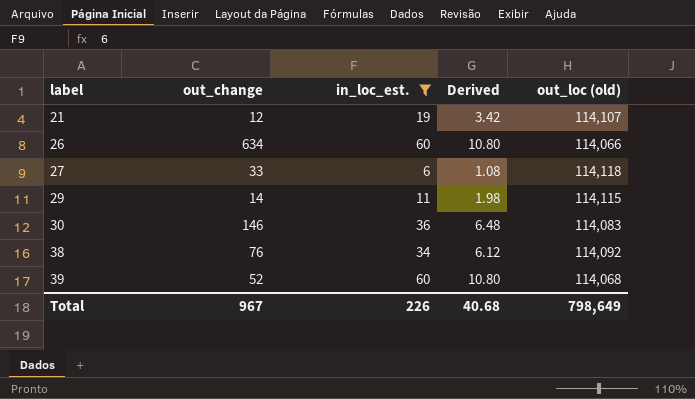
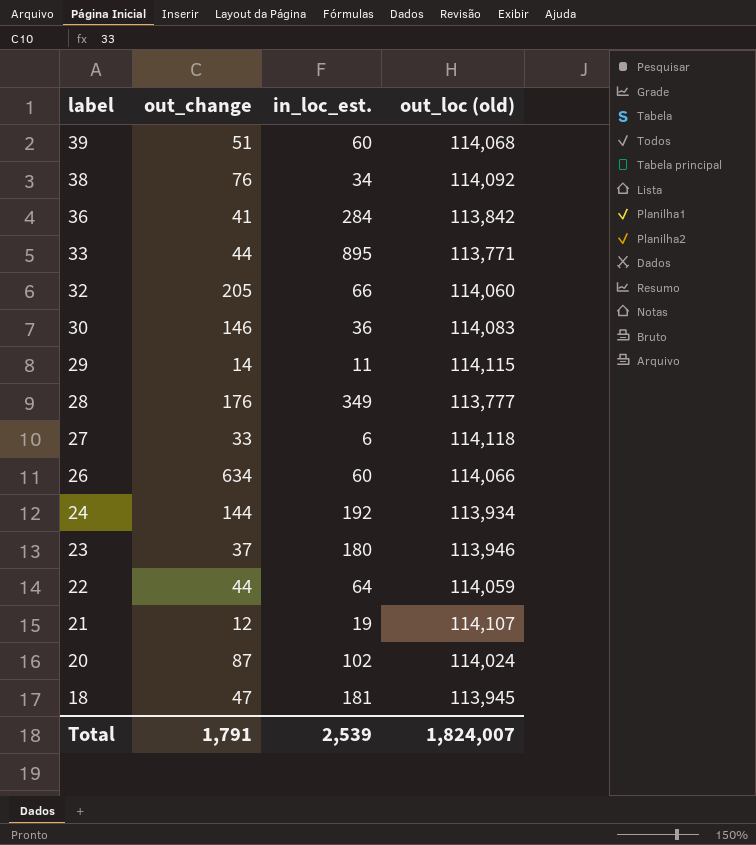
filter: in_loc_est. <= 60 -> none
row order: label ascending -> label descending
column Derived | formula: [in_loc_est.] * 0.18 -> none
39 | out_change: 52 -> 51
Total | out_change: 967 -> 1,791
Total | in_loc_est.: 226 -> 2,539
Total | out_loc (old): 798,649 -> 1,824,007

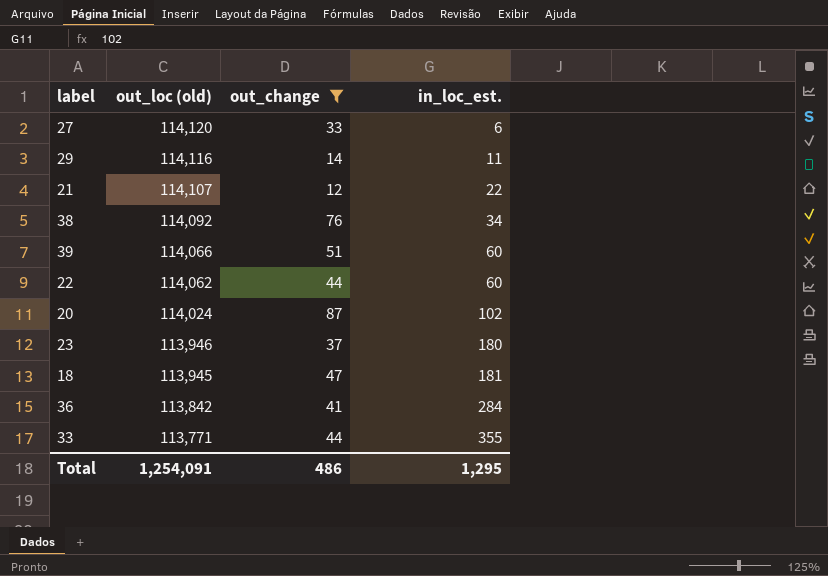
filter: none -> out_change <= 87
row order: label descending -> out_loc (old) descending
column out_loc (old) | position: 4 -> 2
27 | out_loc (old): 114,118 -> 114,120
29 | out_loc (old): 114,115 -> 114,116
21 | in_loc_est.: 19 -> 22
39 | out_loc (old): 114,068 -> 114,066
22 | out_loc (old): 114,059 -> 114,062
22 | in_loc_est.: 64 -> 60
33 | in_loc_est.: 895 -> 355
Total | out_loc (old): 1,824,007 -> 1,254,091
Total | out_change: 1,791 -> 486
Total | in_loc_est.: 2,539 -> 1,295

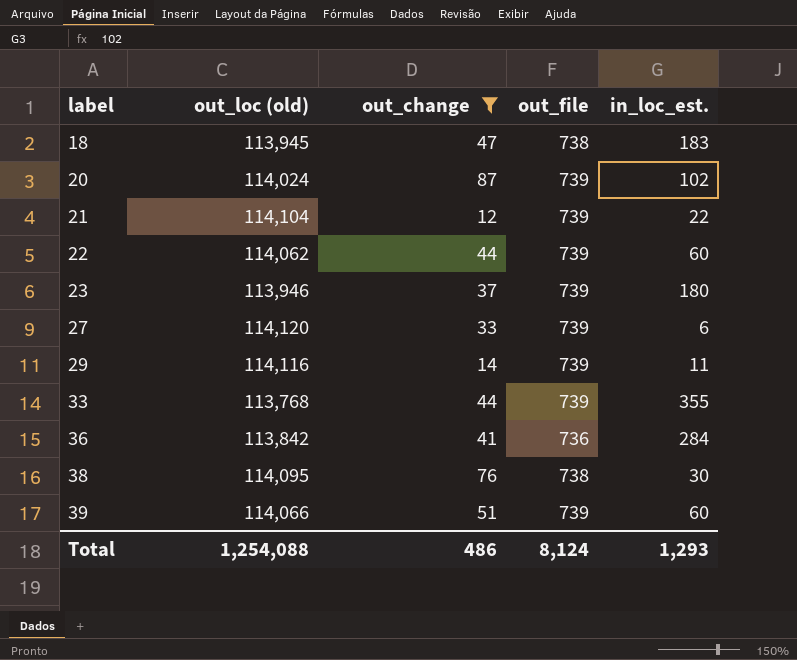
row order: out_loc (old) descending -> label ascending
column out_file | position: none -> 4
18 | in_loc_est.: 181 -> 183
21 | out_loc (old): 114,107 -> 114,104
33 | out_loc (old): 113,771 -> 113,768
38 | out_loc (old): 114,092 -> 114,095
38 | in_loc_est.: 34 -> 30
Total | out_loc (old): 1,254,091 -> 1,254,088
Total | in_loc_est.: 1,295 -> 1,293

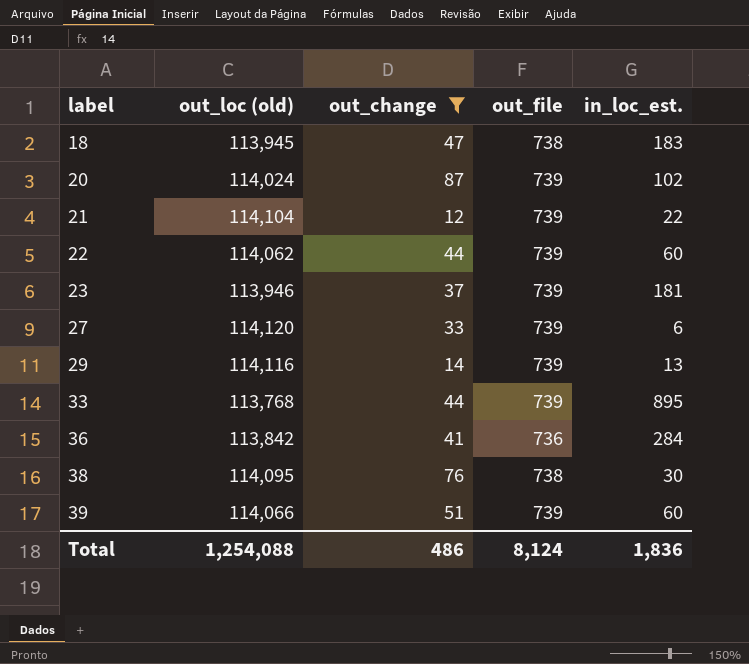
23 | in_loc_est.: 180 -> 181
29 | in_loc_est.: 11 -> 13
33 | in_loc_est.: 355 -> 895
Total | in_loc_est.: 1,293 -> 1,836

